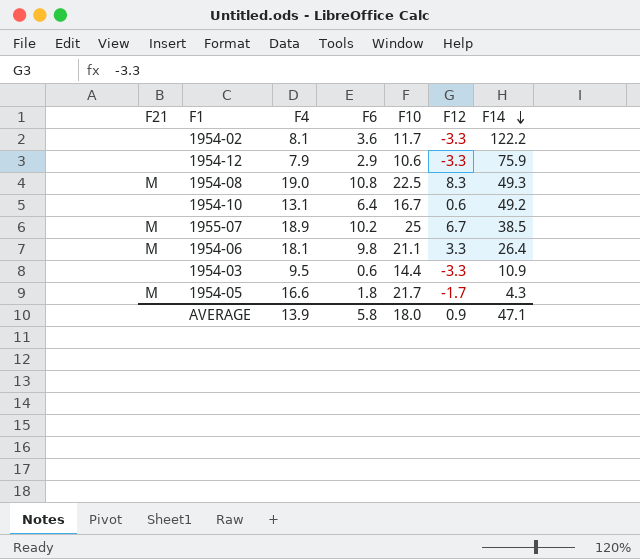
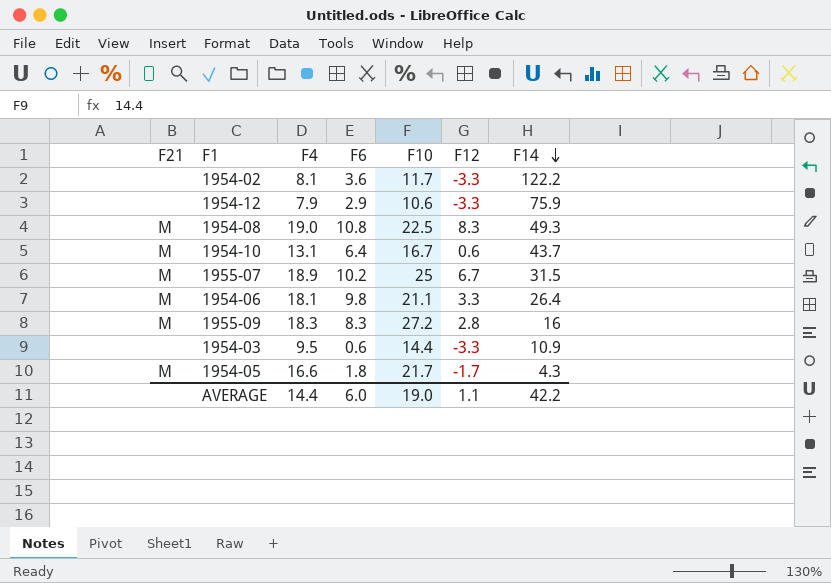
1954-10 | F21: none -> M
1954-10 | F14: 49.2 -> 43.7
1955-07 | F14: 38.5 -> 31.5
row 1955-09: none -> M | 18.3 | 8.3 | 27.2 | 2.8 | 16
AVERAGE | F4: 13.9 -> 14.4
AVERAGE | F6: 5.8 -> 6.0
AVERAGE | F10: 18.0 -> 19.0
AVERAGE | F12: 0.9 -> 1.1
AVERAGE | F14: 47.1 -> 42.2

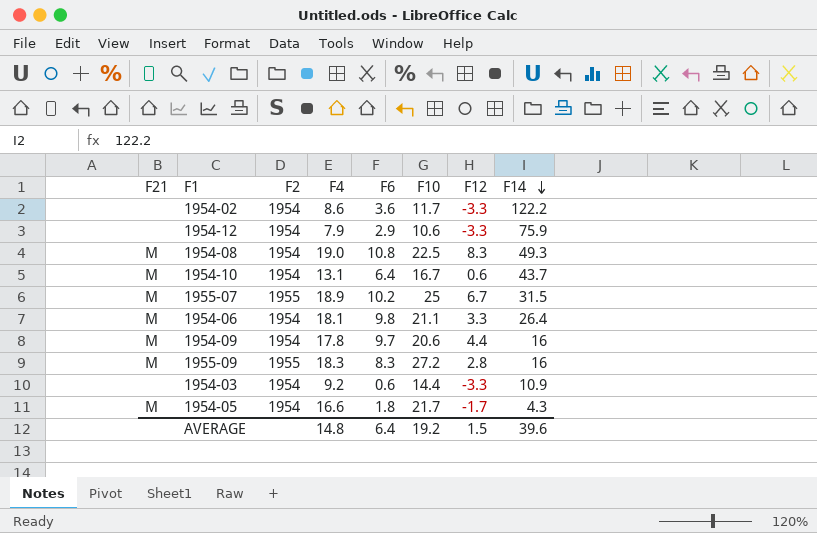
column F2 | position: none -> 3
1954-02 | F4: 8.1 -> 8.6
row 1954-09: none -> M | 1954 | 17.8 | 9.7 | 20.6 | 4.4 | 16
1954-03 | F4: 9.5 -> 9.2
AVERAGE | F4: 14.4 -> 14.8
AVERAGE | F6: 6.0 -> 6.4
AVERAGE | F10: 19.0 -> 19.2
AVERAGE | F12: 1.1 -> 1.5
AVERAGE | F14: 42.2 -> 39.6

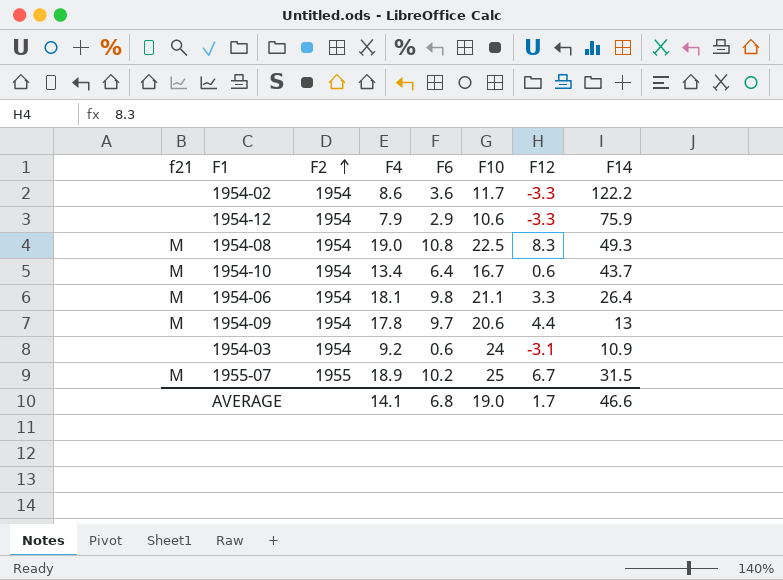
row order: F14 descending -> F2 ascending
column name: F21 -> f21
row 1955-09: M | 1955 | 18.3 | 8.3 | 27.2 | 2.8 | 16 -> none
row 1954-05: M | 1954 | 16.6 | 1.8 | 21.7 | -1.7 | 4.3 -> none
1954-10 | F4: 13.1 -> 13.4
1954-09 | F14: 16 -> 13
1954-03 | F10: 14.4 -> 24
1954-03 | F12: -3.3 -> -3.1
AVERAGE | F4: 14.8 -> 14.1
AVERAGE | F6: 6.4 -> 6.8
AVERAGE | F10: 19.2 -> 19.0
AVERAGE | F12: 1.5 -> 1.7
AVERAGE | F14: 39.6 -> 46.6

